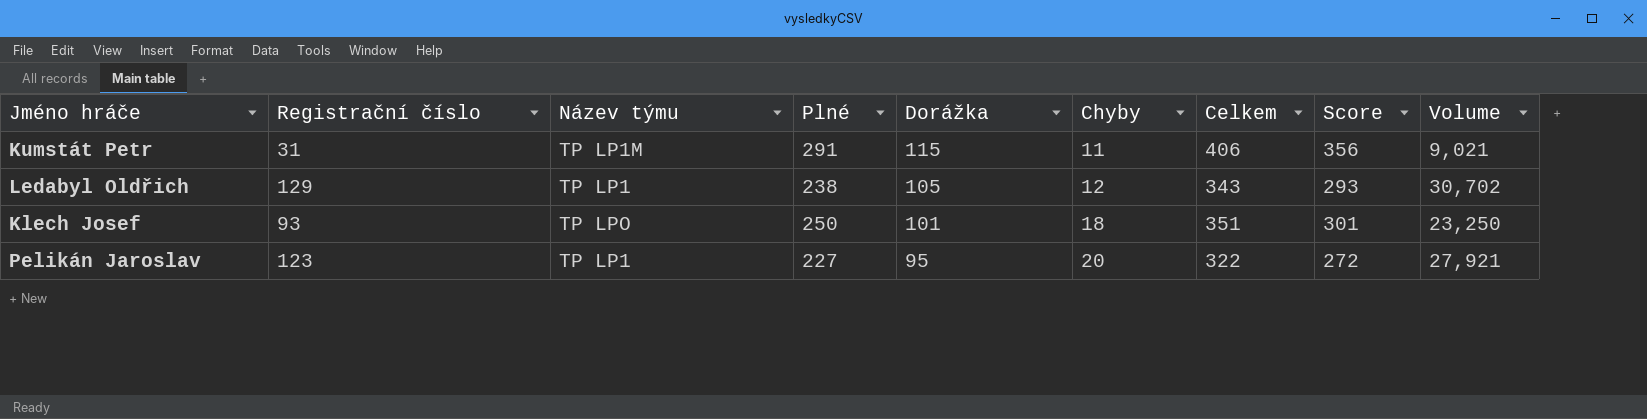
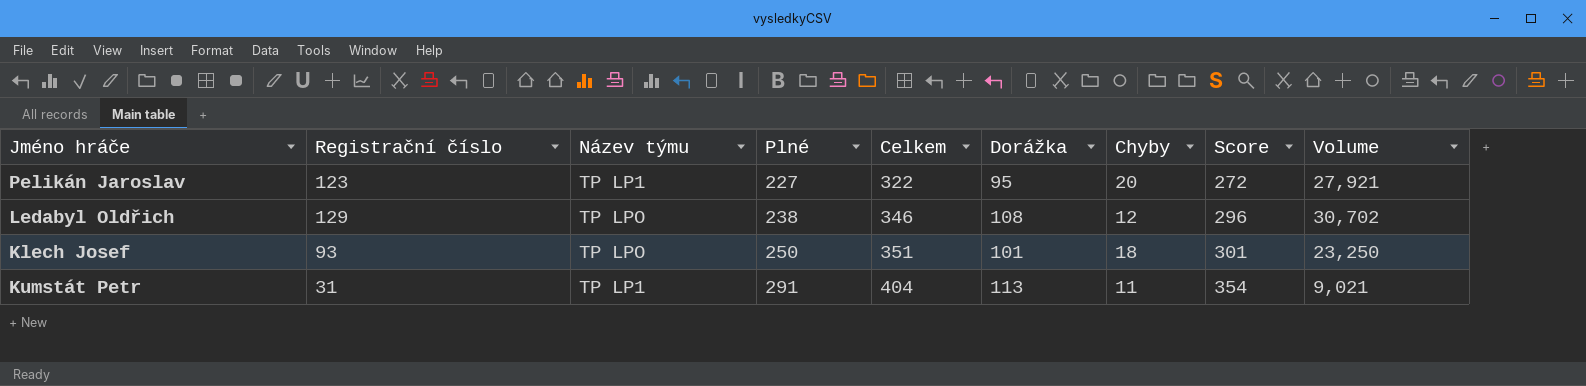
row order: Dorážka descending -> Plné ascending
column Celkem | position: 7 -> 5
Ledabyl Oldřich | Název týmu: TP LP1 -> TP LPO
Ledabyl Oldřich | Celkem: 343 -> 346
Ledabyl Oldřich | Dorážka: 105 -> 108
Ledabyl Oldřich | Score: 293 -> 296
Kumstát Petr | Název týmu: TP LP1M -> TP LP1
Kumstát Petr | Celkem: 406 -> 404
Kumstát Petr | Dorážka: 115 -> 113
Kumstát Petr | Score: 356 -> 354

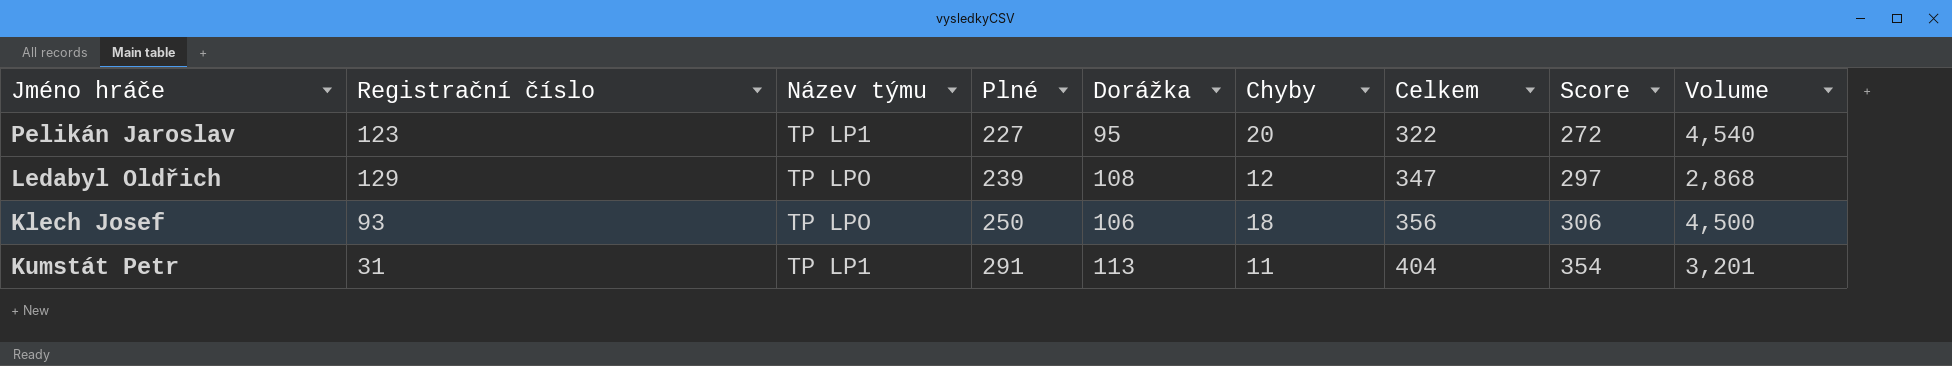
column Celkem | position: 5 -> 7
column Volume | formula: [Registrační číslo] * [Plné] -> [Plné] * [Chyby]
Ledabyl Oldřich | Plné: 238 -> 239
Ledabyl Oldřich | Celkem: 346 -> 347
Ledabyl Oldřich | Score: 296 -> 297
Klech Josef | Dorážka: 101 -> 106
Klech Josef | Celkem: 351 -> 356
Klech Josef | Score: 301 -> 306

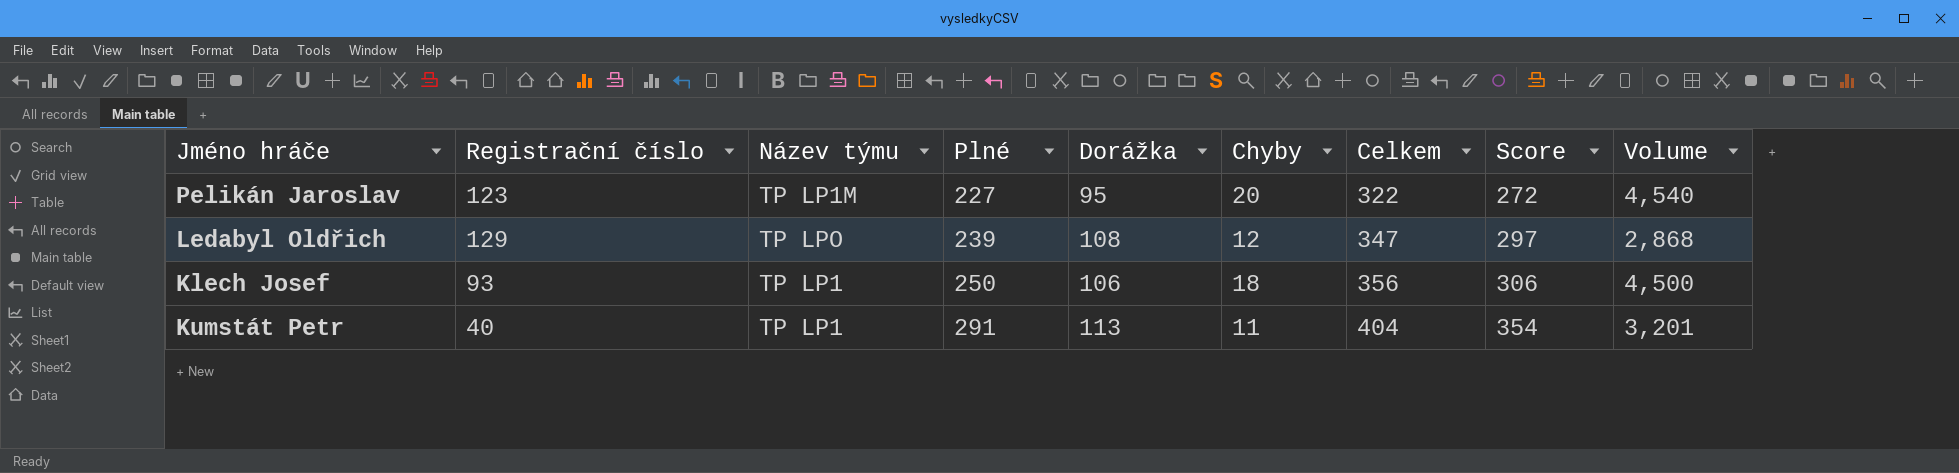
Pelikán Jaroslav | Název týmu: TP LP1 -> TP LP1M
Klech Josef | Název týmu: TP LPO -> TP LP1
Kumstát Petr | Registrační číslo: 31 -> 40

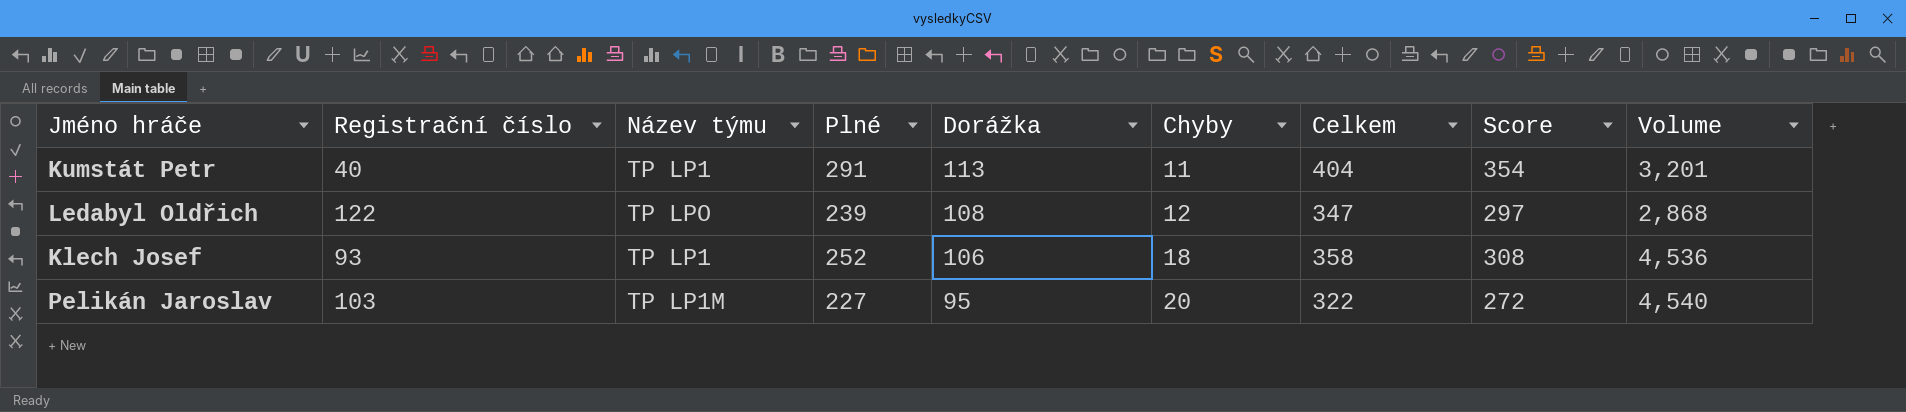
row order: Plné ascending -> Dorážka descending
Ledabyl Oldřich | Registrační číslo: 129 -> 122
Klech Josef | Plné: 250 -> 252
Klech Josef | Celkem: 356 -> 358
Klech Josef | Score: 306 -> 308
Klech Josef | Volume: 4,500 -> 4,536
Pelikán Jaroslav | Registrační číslo: 123 -> 103

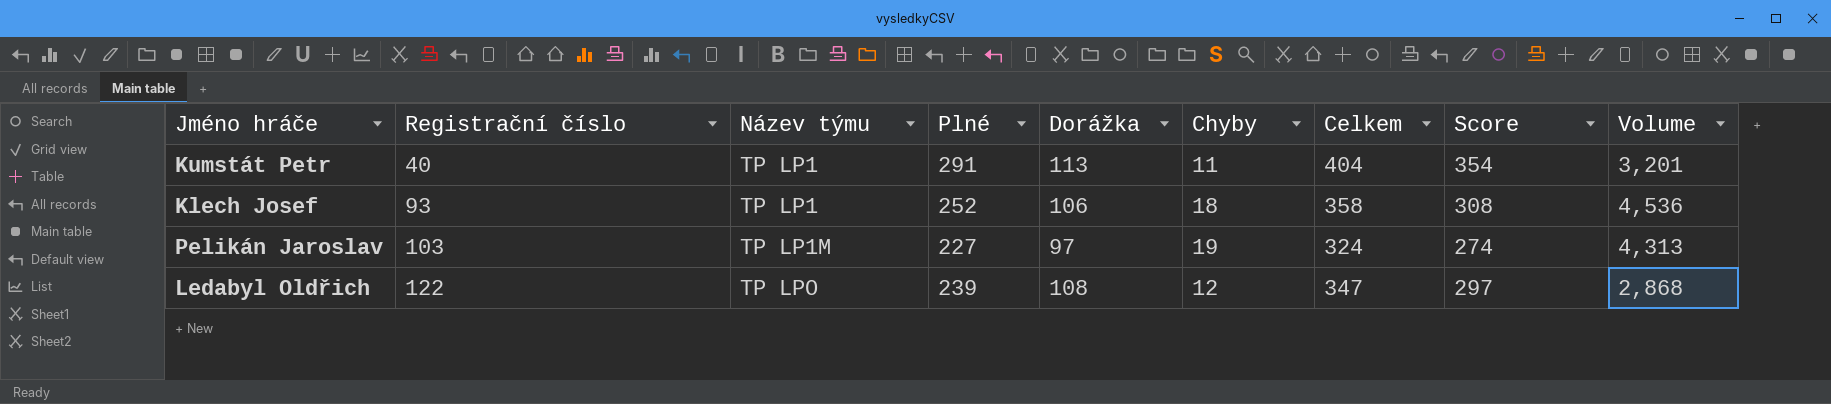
row order: Dorážka descending -> Registrační číslo ascending
Pelikán Jaroslav | Dorážka: 95 -> 97
Pelikán Jaroslav | Chyby: 20 -> 19
Pelikán Jaroslav | Celkem: 322 -> 324
Pelikán Jaroslav | Score: 272 -> 274
Pelikán Jaroslav | Volume: 4,540 -> 4,313

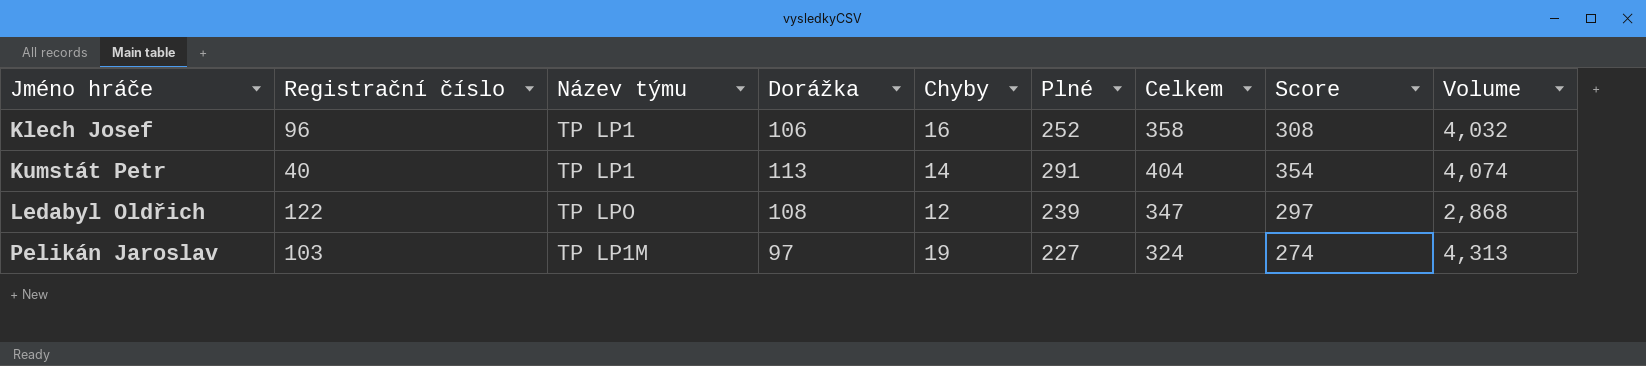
row order: Registrační číslo ascending -> Jméno hráče ascending
column Plné | position: 4 -> 6
Klech Josef | Registrační číslo: 93 -> 96
Klech Josef | Chyby: 18 -> 16
Klech Josef | Volume: 4,536 -> 4,032
Kumstát Petr | Chyby: 11 -> 14
Kumstát Petr | Volume: 3,201 -> 4,074

